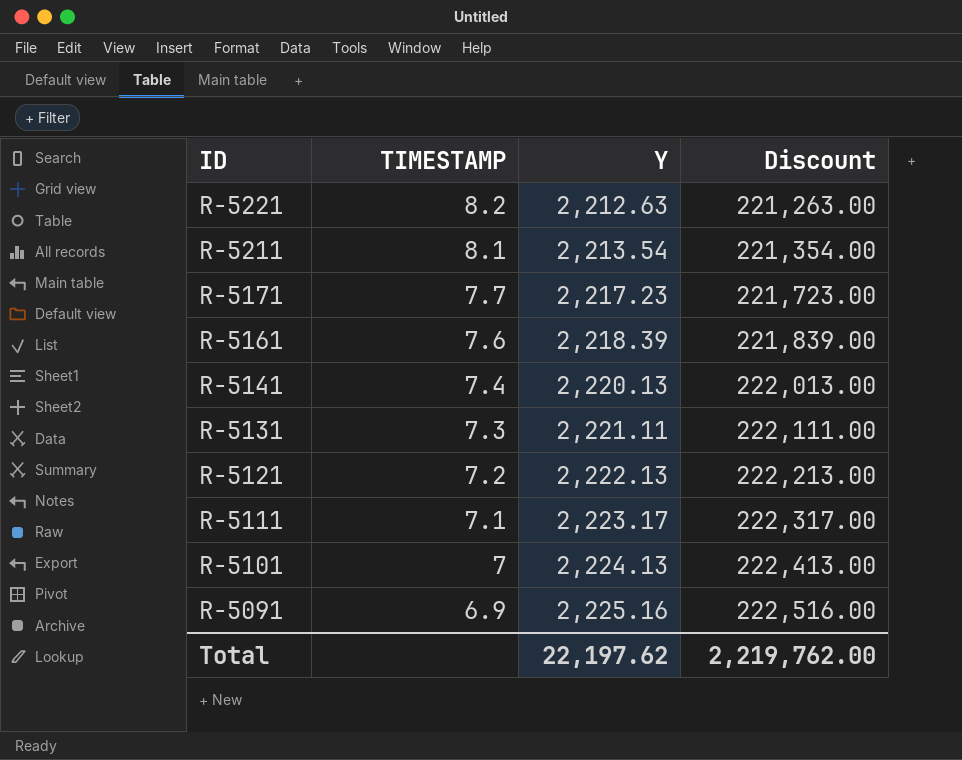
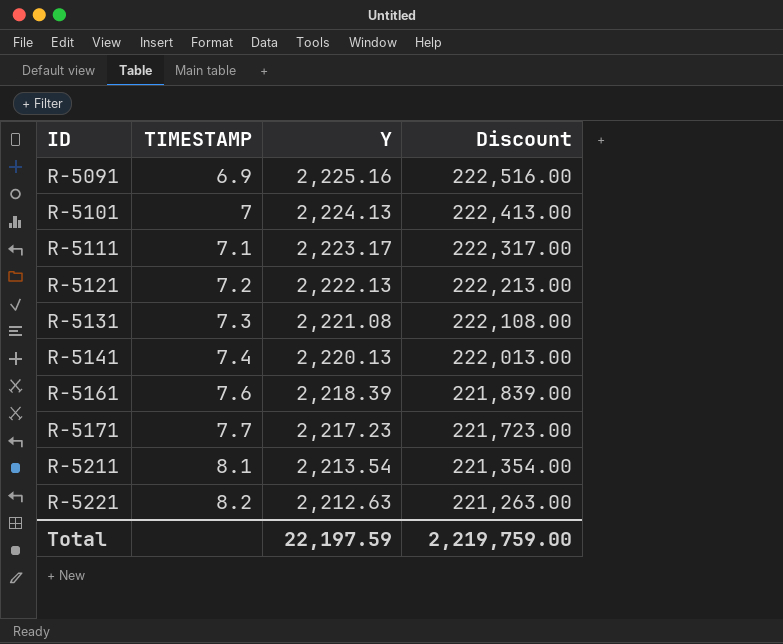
row order: ID descending -> ID ascending
R-5131 | Y: 2,221.11 -> 2,221.08
R-5131 | Discount: 222,111.00 -> 222,108.00
Total | Y: 22,197.62 -> 22,197.59
Total | Discount: 2,219,762.00 -> 2,219,759.00

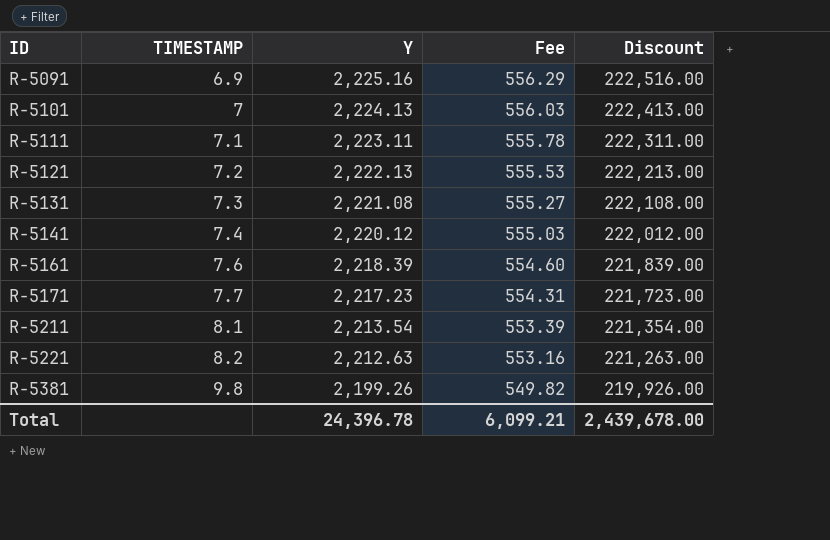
column Fee | formula: none -> [Y] * 0.25
R-5111 | Y: 2,223.17 -> 2,223.11
R-5111 | Discount: 222,317.00 -> 222,311.00
R-5141 | Y: 2,220.13 -> 2,220.12
R-5141 | Discount: 222,013.00 -> 222,012.00
row R-5381: none -> 9.8 | 2,199.26 | 549.82 | 219,926.00
Total | Y: 22,197.59 -> 24,396.78
Total | Discount: 2,219,759.00 -> 2,439,678.00

